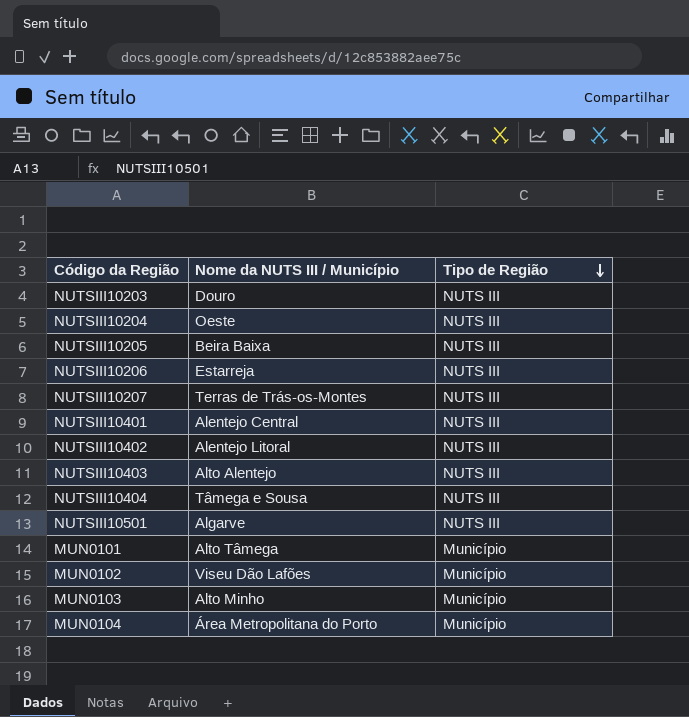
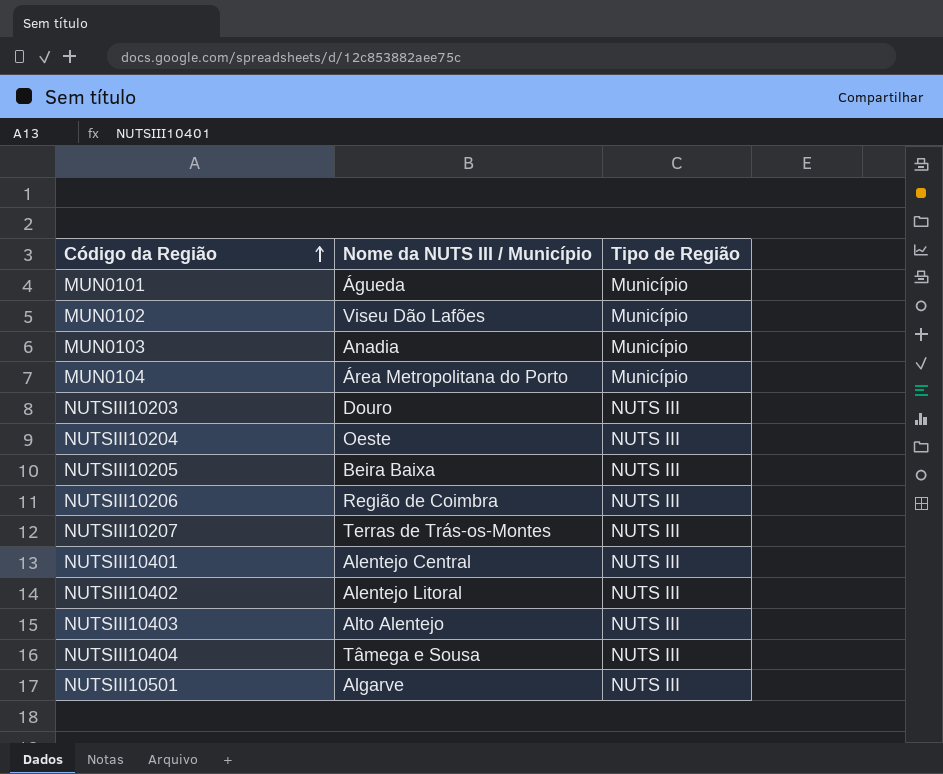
row order: Tipo de Região descending -> Código da Região ascending
MUN0101 | Nome da NUTS III / Município: Alto Tâmega -> Águeda
MUN0103 | Nome da NUTS III / Município: Alto Minho -> Anadia
NUTSIII10206 | Nome da NUTS III / Município: Estarreja -> Região de Coimbra

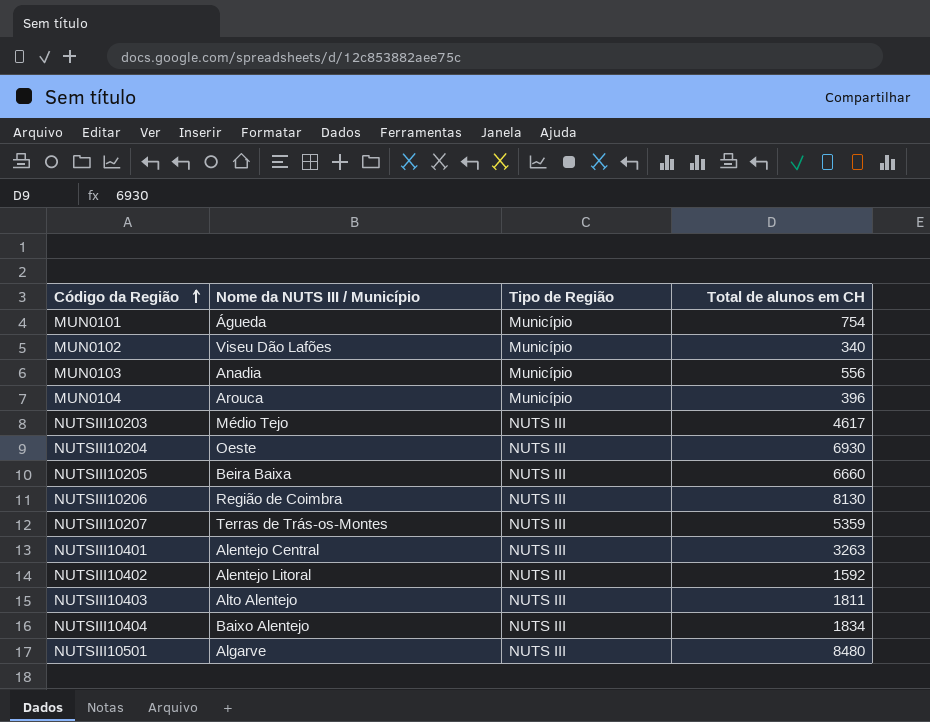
column Total de alunos em CH | position: none -> 4
MUN0104 | Nome da NUTS III / Município: Área Metropolitana do Porto -> Arouca
NUTSIII10203 | Nome da NUTS III / Município: Douro -> Médio Tejo
NUTSIII10404 | Nome da NUTS III / Município: Tâmega e Sousa -> Baixo Alentejo

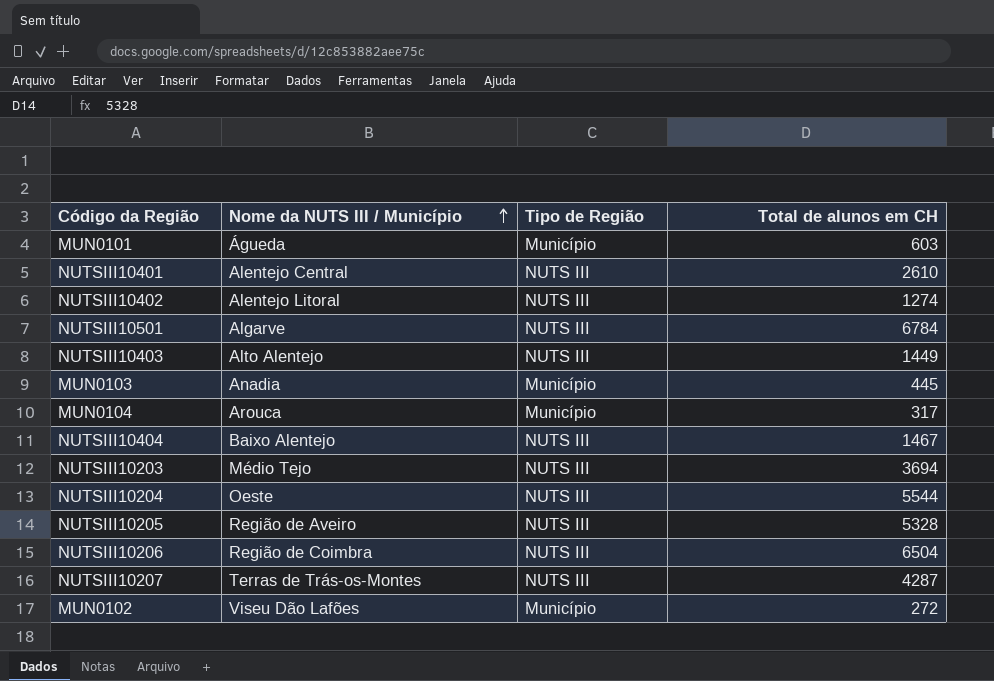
row order: Código da Região ascending -> Nome da NUTS III / Município ascending
MUN0101 | Total de alunos em CH: 754 -> 603
NUTSIII10401 | Total de alunos em CH: 3263 -> 2610
NUTSIII10402 | Total de alunos em CH: 1592 -> 1274
NUTSIII10501 | Total de alunos em CH: 8480 -> 6784
NUTSIII10403 | Total de alunos em CH: 1811 -> 1449
MUN0103 | Total de alunos em CH: 556 -> 445
MUN0104 | Total de alunos em CH: 396 -> 317
NUTSIII10404 | Total de alunos em CH: 1834 -> 1467
NUTSIII10203 | Total de alunos em CH: 4617 -> 3694
NUTSIII10204 | Total de alunos em CH: 6930 -> 5544
NUTSIII10205 | Nome da NUTS III / Município: Beira Baixa -> Região de Aveiro
NUTSIII10205 | Total de alunos em CH: 6660 -> 5328
NUTSIII10206 | Total de alunos em CH: 8130 -> 6504
NUTSIII10207 | Total de alunos em CH: 5359 -> 4287
MUN0102 | Total de alunos em CH: 340 -> 272

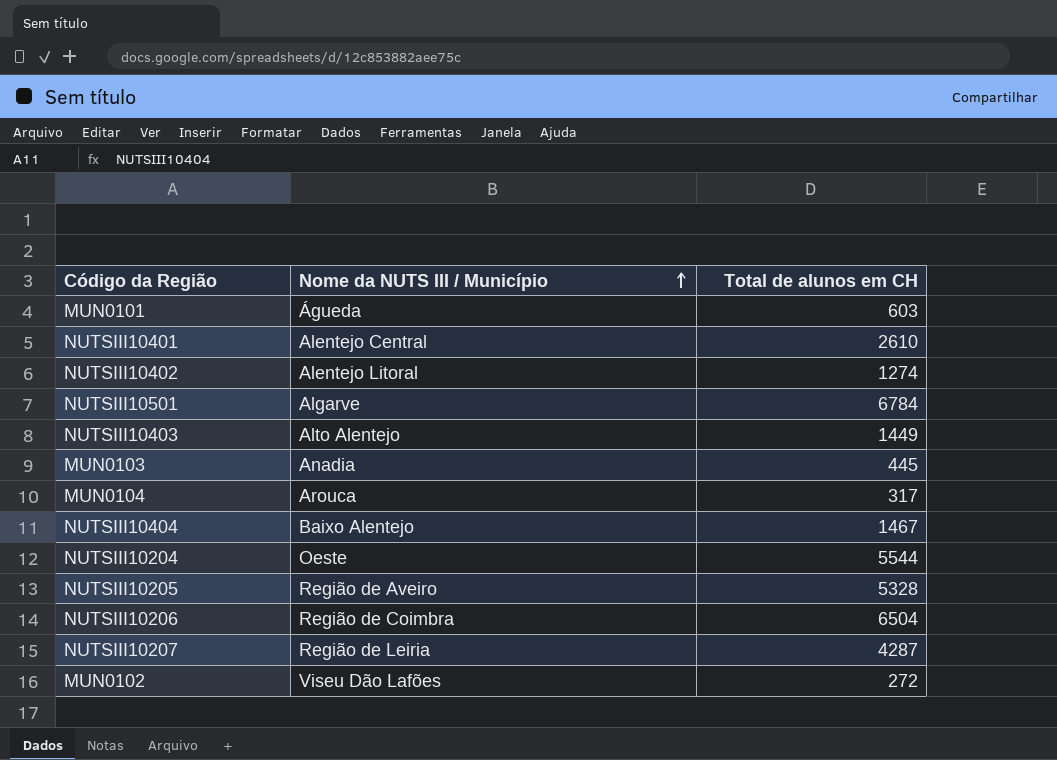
column Tipo de Região | position: 3 -> none
row NUTSIII10203: Médio Tejo | NUTS III | 3694 -> none
NUTSIII10207 | Nome da NUTS III / Município: Terras de Trás-os-Montes -> Região de Leiria

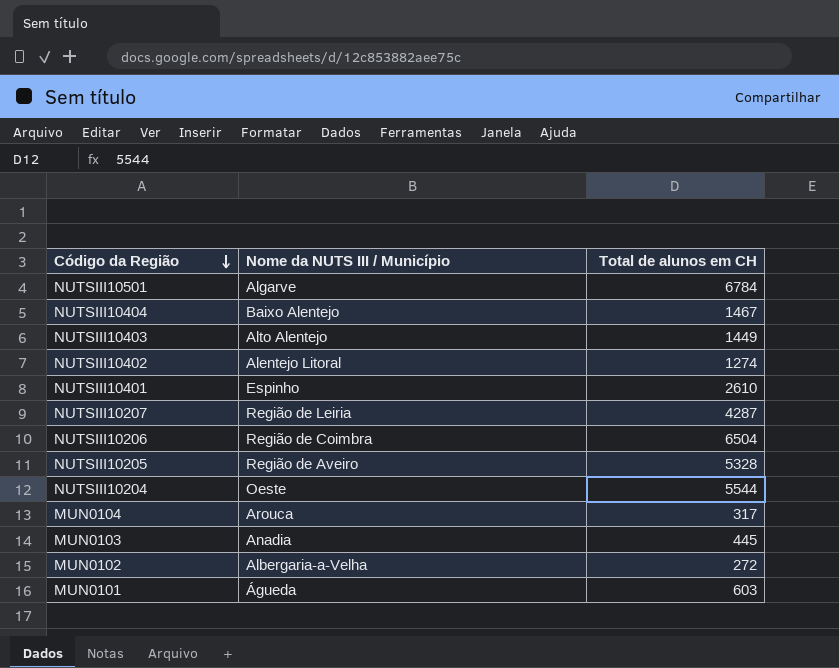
row order: Nome da NUTS III / Município ascending -> Código da Região descending
NUTSIII10401 | Nome da NUTS III / Município: Alentejo Central -> Espinho
MUN0102 | Nome da NUTS III / Município: Viseu Dão Lafões -> Albergaria-a-Velha

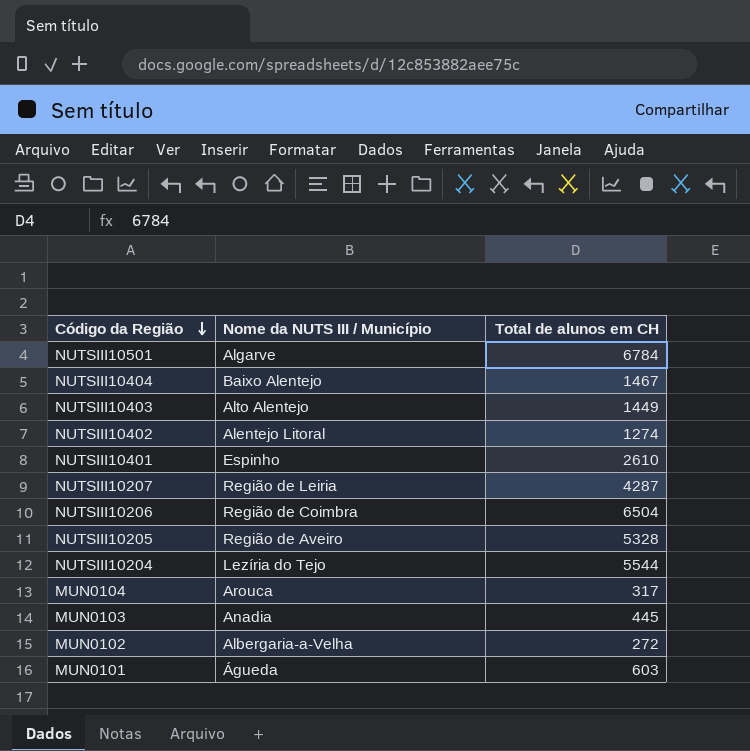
NUTSIII10204 | Nome da NUTS III / Município: Oeste -> Lezíria do Tejo

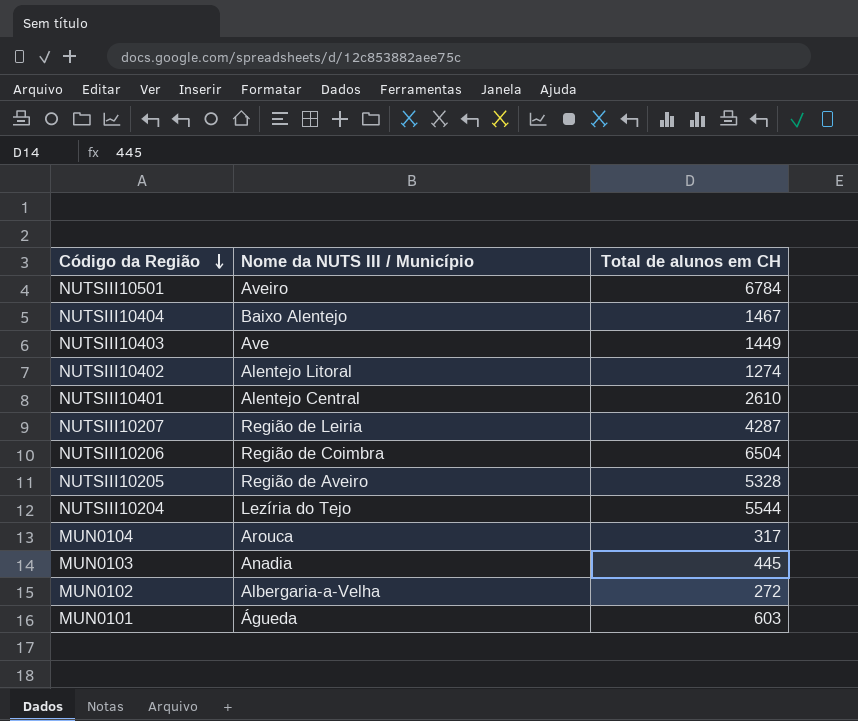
NUTSIII10501 | Nome da NUTS III / Município: Algarve -> Aveiro
NUTSIII10403 | Nome da NUTS III / Município: Alto Alentejo -> Ave
NUTSIII10401 | Nome da NUTS III / Município: Espinho -> Alentejo Central

